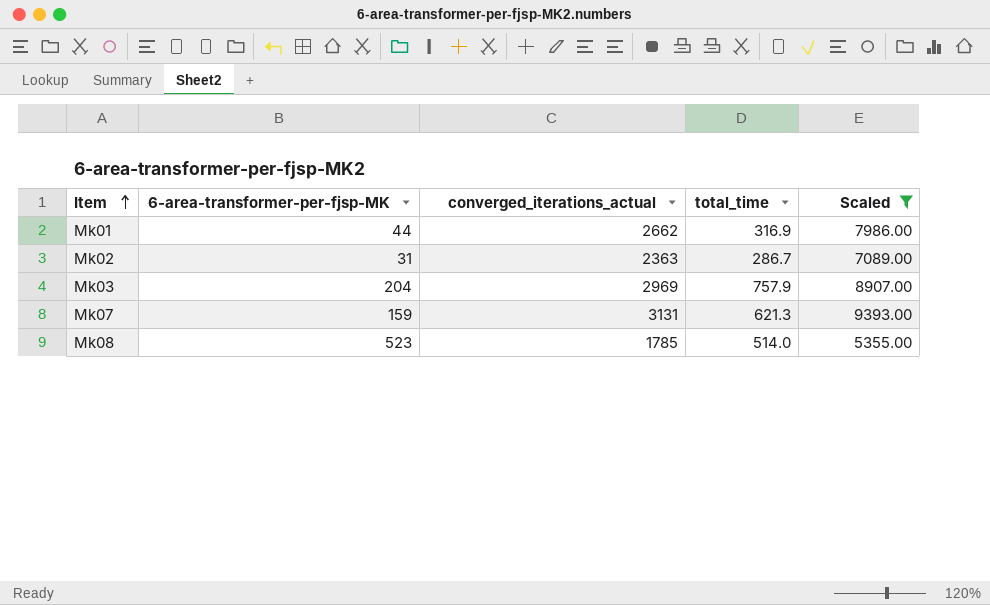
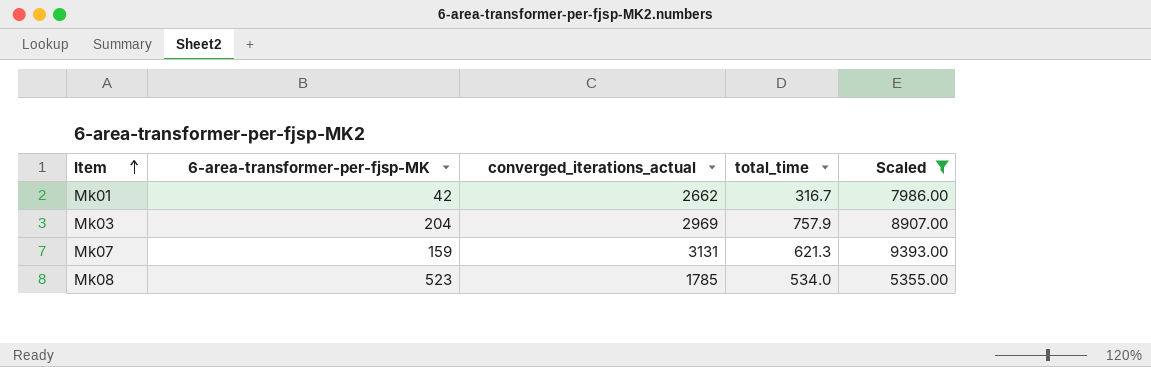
row Mk02: 31 | 2363 | 286.7 | 7089.00 -> none
Mk01 | 6-area-transformer-per-fjsp-MK: 44 -> 42
Mk01 | total_time: 316.9 -> 316.7
Mk08 | total_time: 514.0 -> 534.0

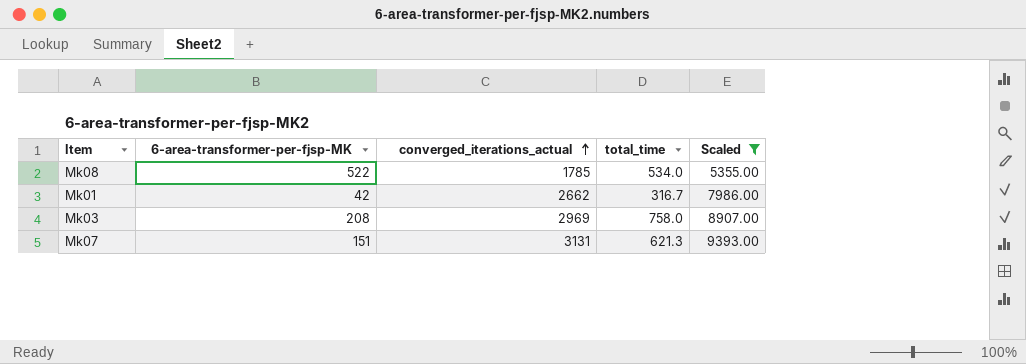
row order: Item ascending -> converged_iterations_actual ascending
Mk08 | 6-area-transformer-per-fjsp-MK: 523 -> 522
Mk03 | 6-area-transformer-per-fjsp-MK: 204 -> 208
Mk03 | total_time: 757.9 -> 758.0
Mk07 | 6-area-transformer-per-fjsp-MK: 159 -> 151

